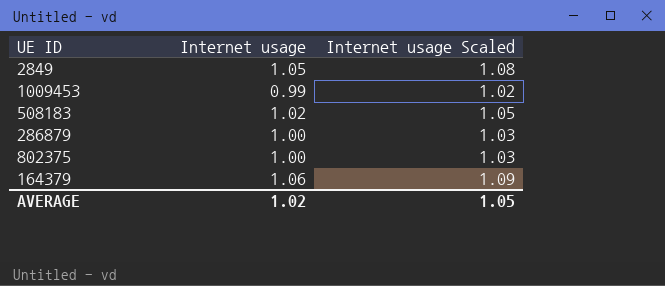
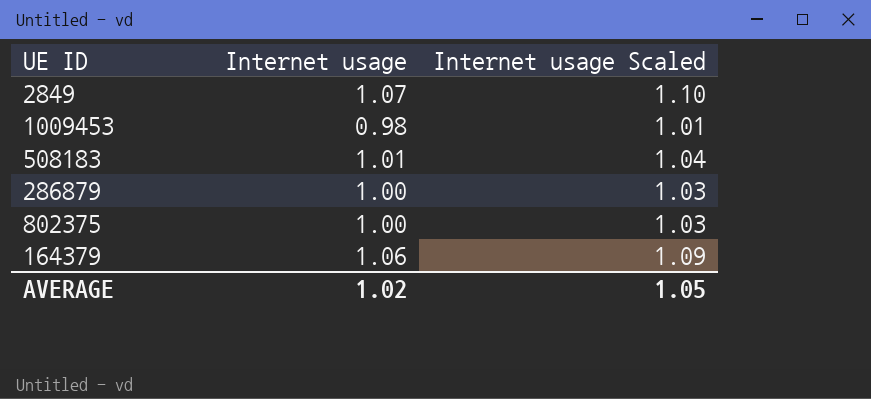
2849 | Internet usage: 1.05 -> 1.07
2849 | Internet usage Scaled: 1.08 -> 1.10
1009453 | Internet usage: 0.99 -> 0.98
1009453 | Internet usage Scaled: 1.02 -> 1.01
508183 | Internet usage: 1.02 -> 1.01
508183 | Internet usage Scaled: 1.05 -> 1.04

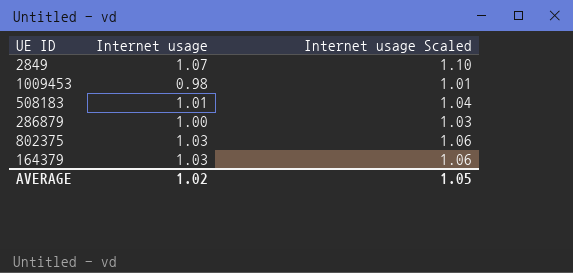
802375 | Internet usage: 1.00 -> 1.03
802375 | Internet usage Scaled: 1.03 -> 1.06
164379 | Internet usage: 1.06 -> 1.03
164379 | Internet usage Scaled: 1.09 -> 1.06

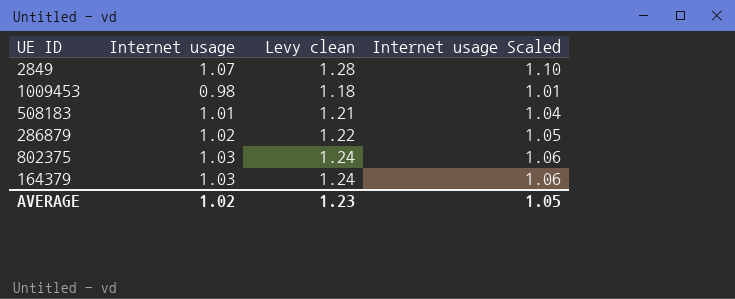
column Levy clean | formula: none -> [Internet usage] * 1.2
286879 | Internet usage: 1.00 -> 1.02
286879 | Internet usage Scaled: 1.03 -> 1.05

